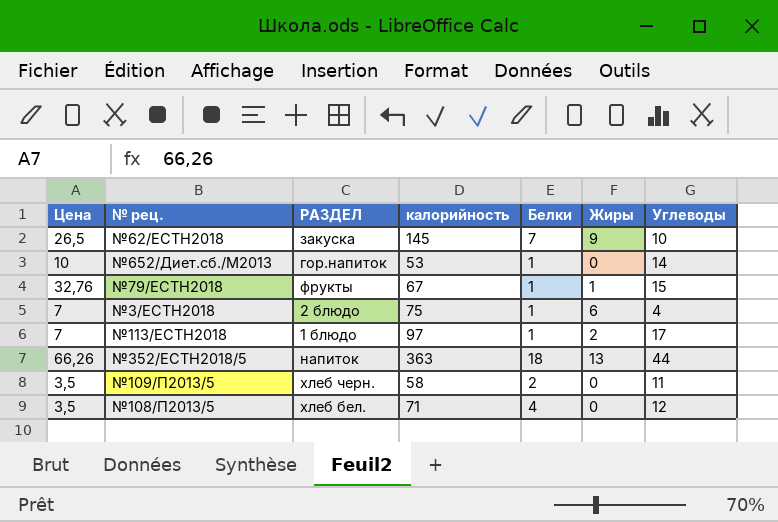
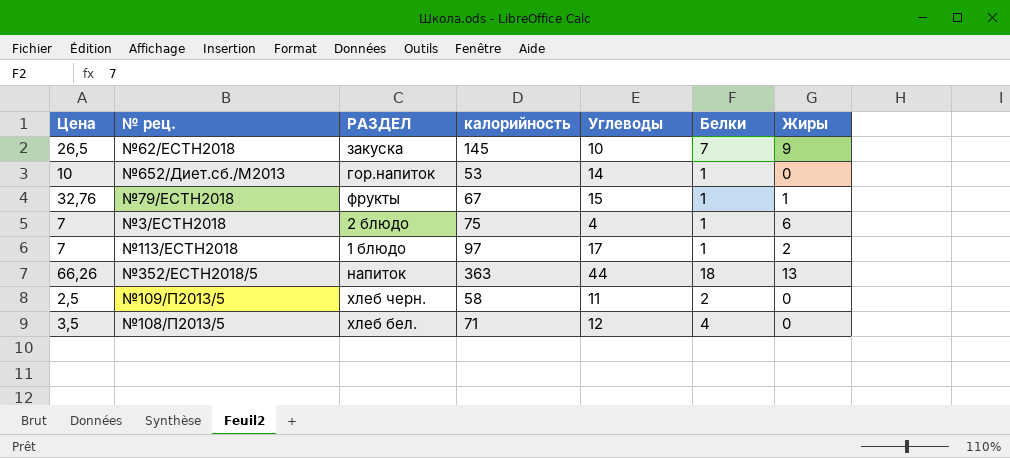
column Углеводы | position: 7 -> 5
№109/П2013/5 | Цена: 3,5 -> 2,5

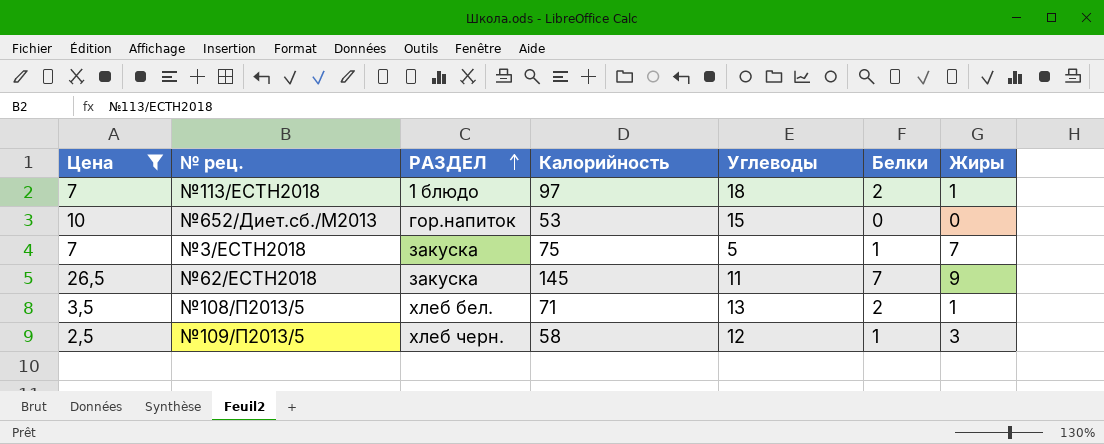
filter: none -> Цена <= 26,5
row order: none -> РАЗДЕЛ ascending
column name: калорийность -> Калорийность
№113/ЕСТН2018 | Углеводы: 17 -> 18
№113/ЕСТН2018 | Белки: 1 -> 2
№113/ЕСТН2018 | Жиры: 2 -> 1
№652/Диет.сб./М2013 | Углеводы: 14 -> 15
№652/Диет.сб./М2013 | Белки: 1 -> 0
№3/ЕСТН2018 | РАЗДЕЛ: 2 блюдо -> закуска
№3/ЕСТН2018 | Углеводы: 4 -> 5
№3/ЕСТН2018 | Жиры: 6 -> 7
№62/ЕСТН2018 | Углеводы: 10 -> 11
№108/П2013/5 | Углеводы: 12 -> 13
№108/П2013/5 | Белки: 4 -> 2
№108/П2013/5 | Жиры: 0 -> 1
№109/П2013/5 | Углеводы: 11 -> 12
№109/П2013/5 | Белки: 2 -> 1
№109/П2013/5 | Жиры: 0 -> 3

